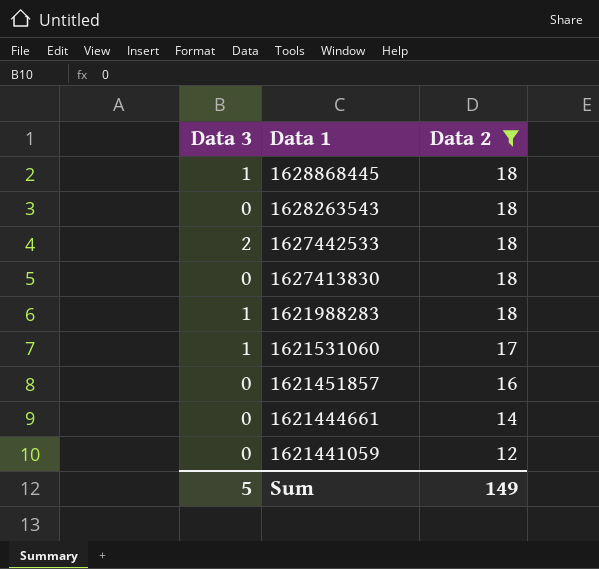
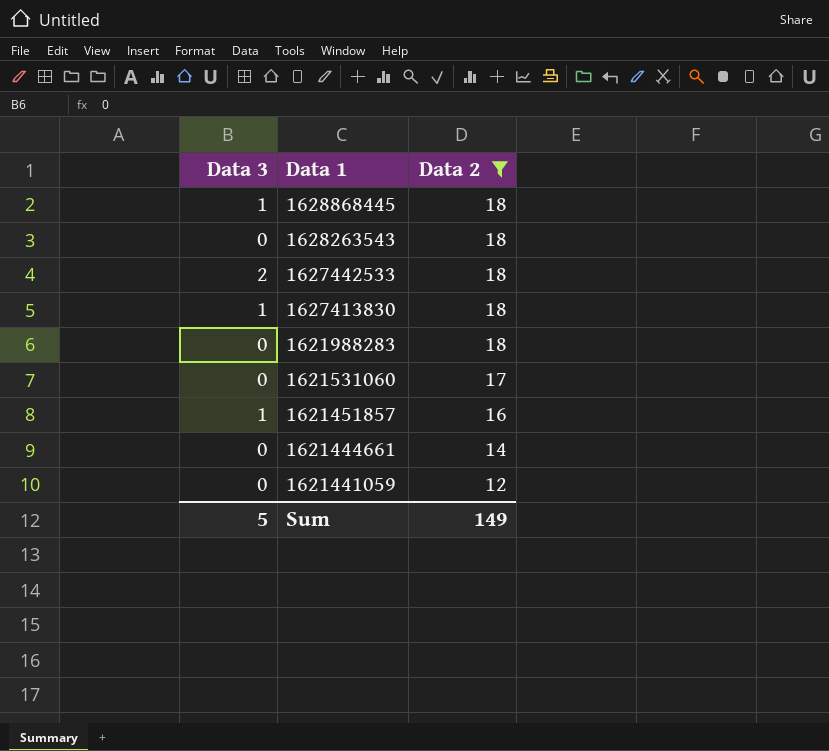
1627413830 | Data 3: 0 -> 1
1621988283 | Data 3: 1 -> 0
1621531060 | Data 3: 1 -> 0
1621451857 | Data 3: 0 -> 1

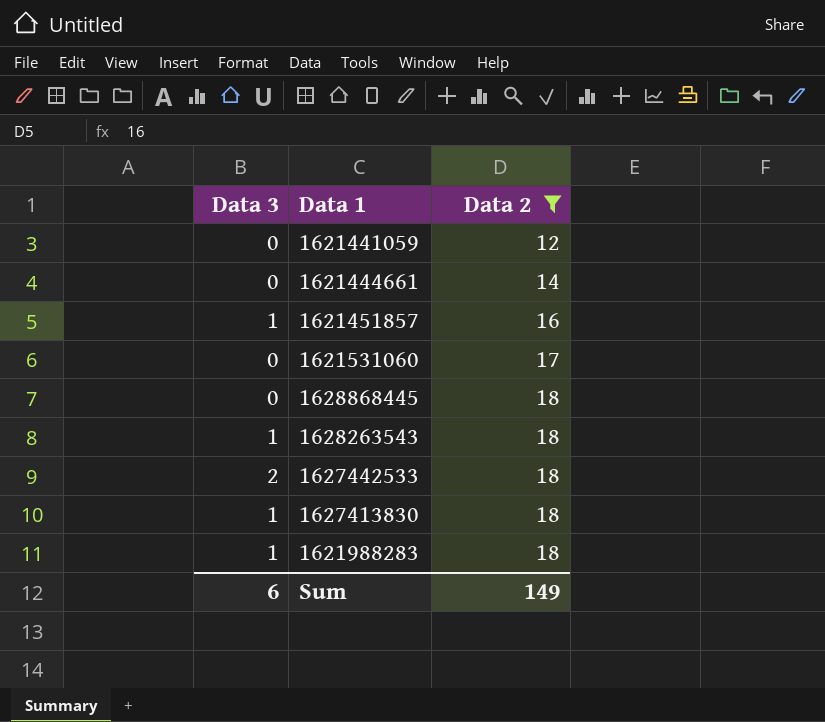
row order: Data 1 descending -> Data 2 ascending
1628868445 | Data 3: 1 -> 0
1628263543 | Data 3: 0 -> 1
1621988283 | Data 3: 0 -> 1
Sum | Data 3: 5 -> 6

